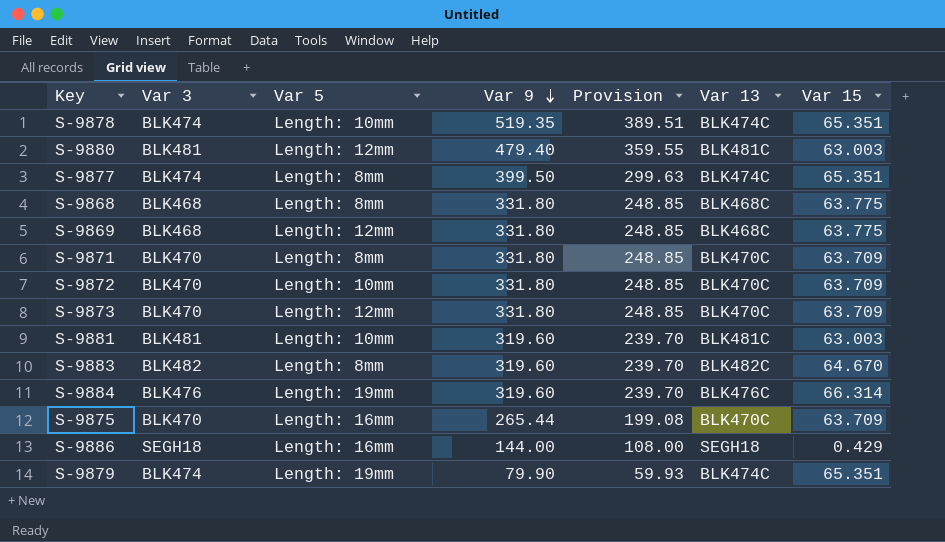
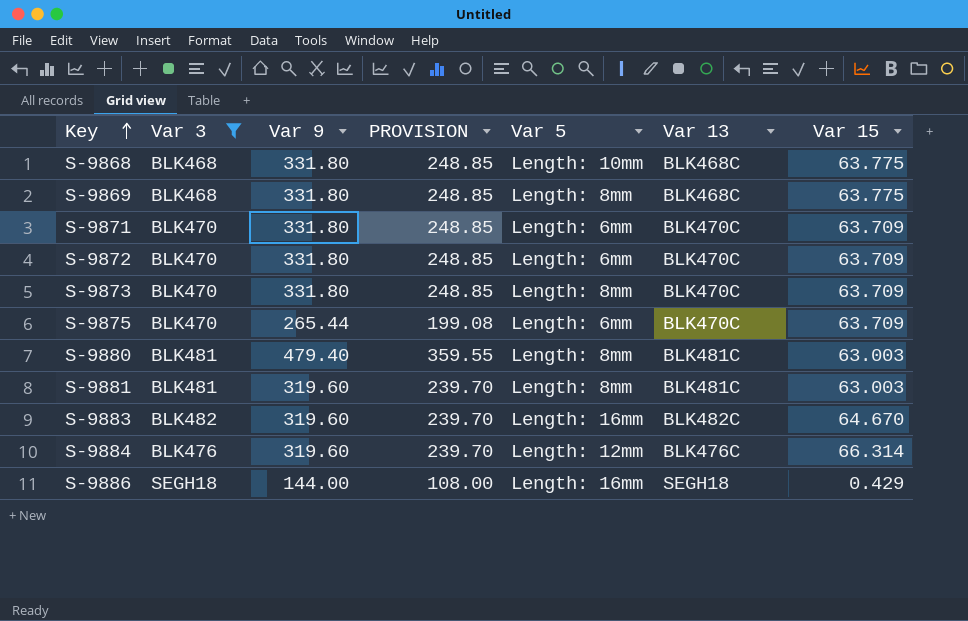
filter: none -> Var 3 != BLK474
row order: Var 9 descending -> Key ascending
column name: Provision -> PROVISION
column Var 5 | position: 3 -> 5
S-9868 | Var 5: Length: 8mm -> Length: 10mm
S-9869 | Var 5: Length: 12mm -> Length: 8mm
S-9871 | Var 5: Length: 8mm -> Length: 6mm
S-9872 | Var 5: Length: 10mm -> Length: 6mm
S-9873 | Var 5: Length: 12mm -> Length: 8mm
S-9875 | Var 5: Length: 16mm -> Length: 6mm
S-9880 | Var 5: Length: 12mm -> Length: 8mm
S-9881 | Var 5: Length: 10mm -> Length: 8mm
S-9883 | Var 5: Length: 8mm -> Length: 16mm
S-9884 | Var 5: Length: 19mm -> Length: 12mm

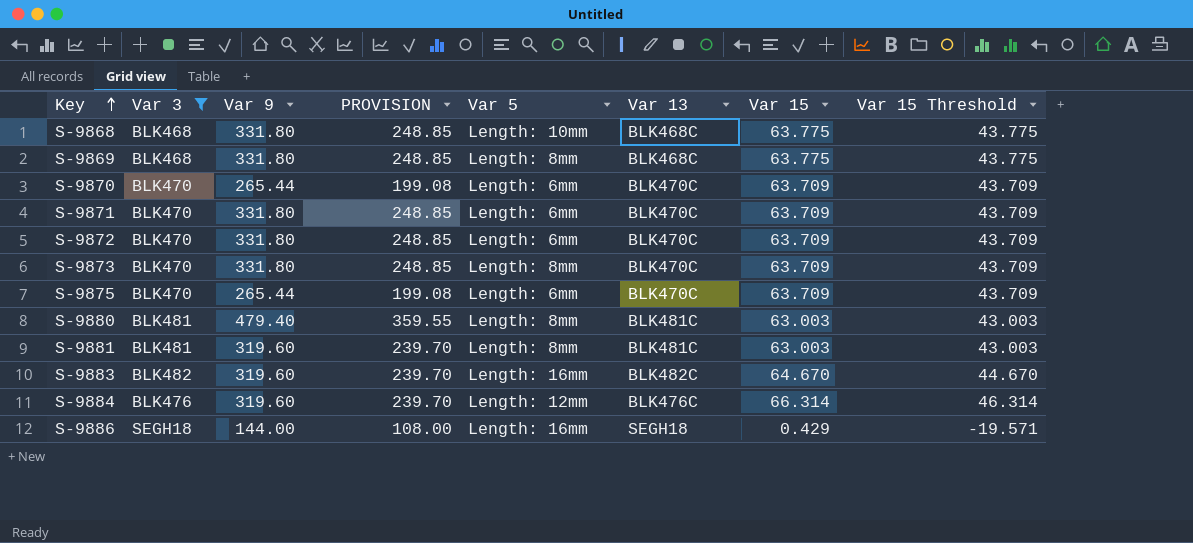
column Var 15 Threshold | formula: none -> [Var 15] - 20
row S-9870: none -> BLK470 | 265.44 | 199.08 | Length: 6mm | BLK470C | 63.709 | 43.709

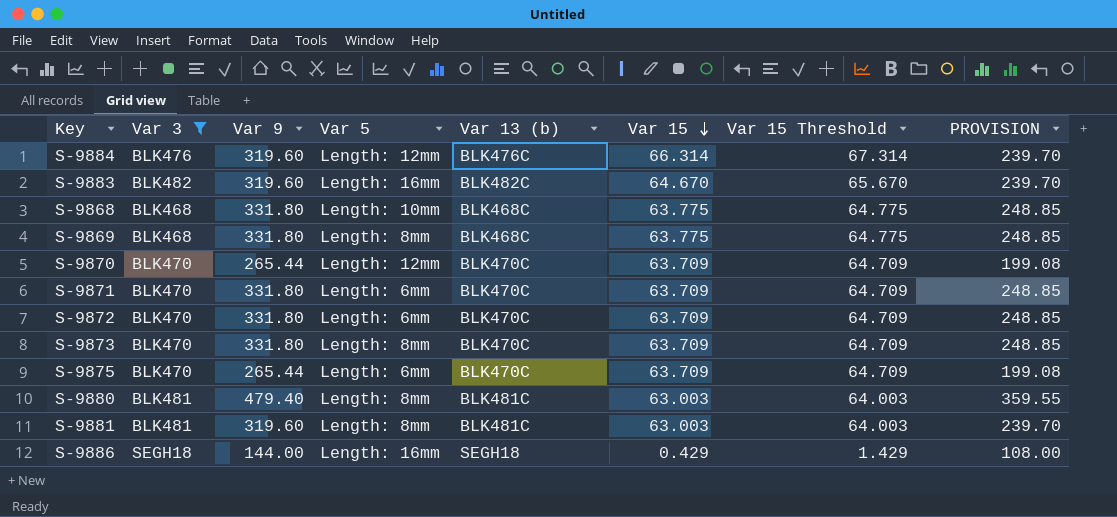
row order: Key ascending -> Var 15 descending
column name: Var 13 -> Var 13 (b)
column Var 15 Threshold | formula: [Var 15] - 20 -> [Var 15] + 1
column PROVISION | position: 4 -> 8
S-9870 | Var 5: Length: 6mm -> Length: 12mm

